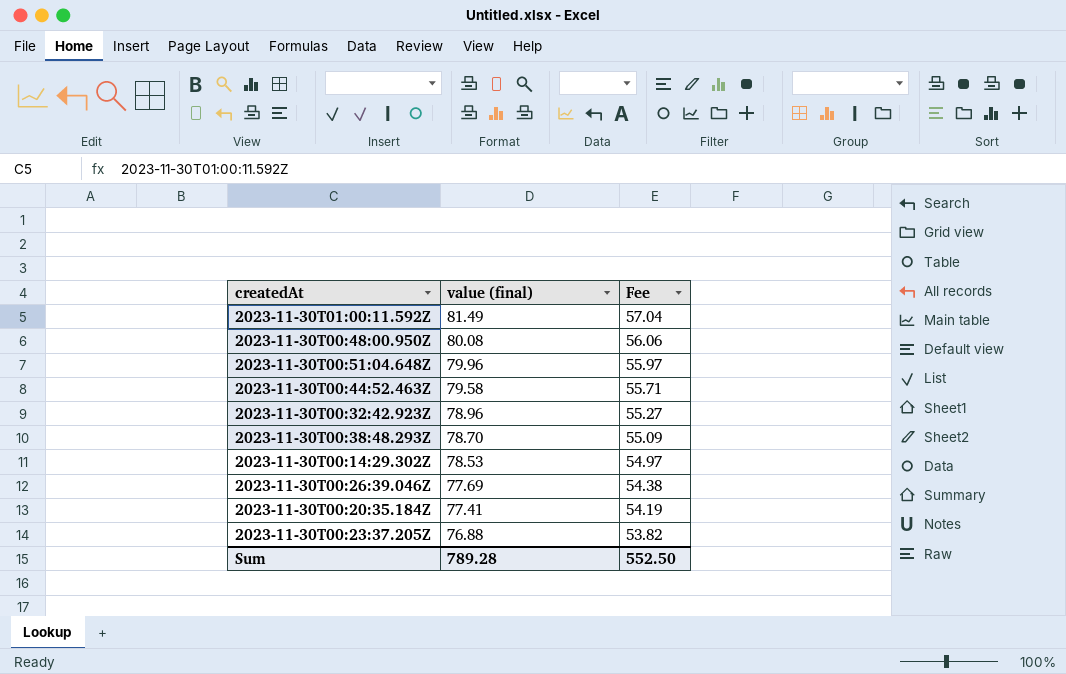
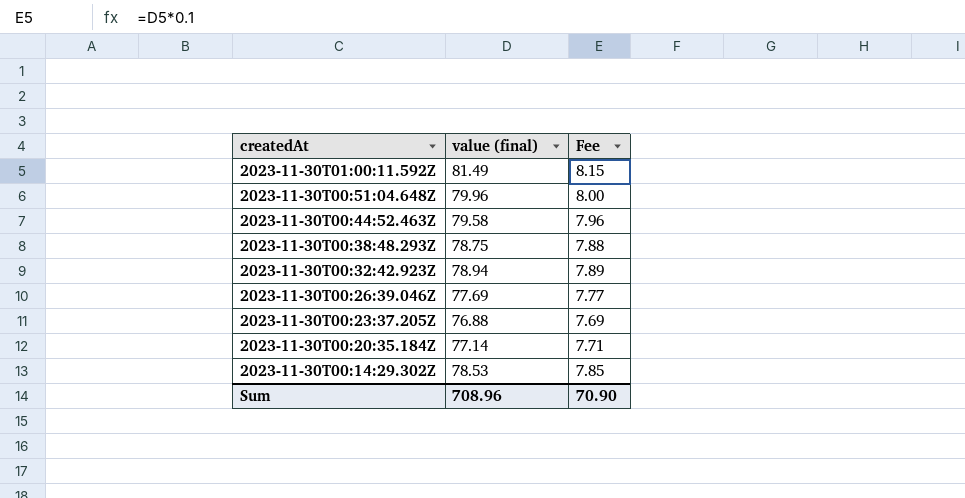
row order: value (final) descending -> createdAt descending
column Fee | formula: [value (final)] * 0.7 -> [value (final)] * 0.1
row 2023-11-30T00:48:00.950Z: 80.08 | 56.06 -> none
2023-11-30T00:38:48.293Z | value (final): 78.70 -> 78.75
2023-11-30T00:32:42.923Z | value (final): 78.96 -> 78.94
2023-11-30T00:20:35.184Z | value (final): 77.41 -> 77.14
Sum | value (final): 789.28 -> 708.96
Sum | Fee: 552.50 -> 70.90

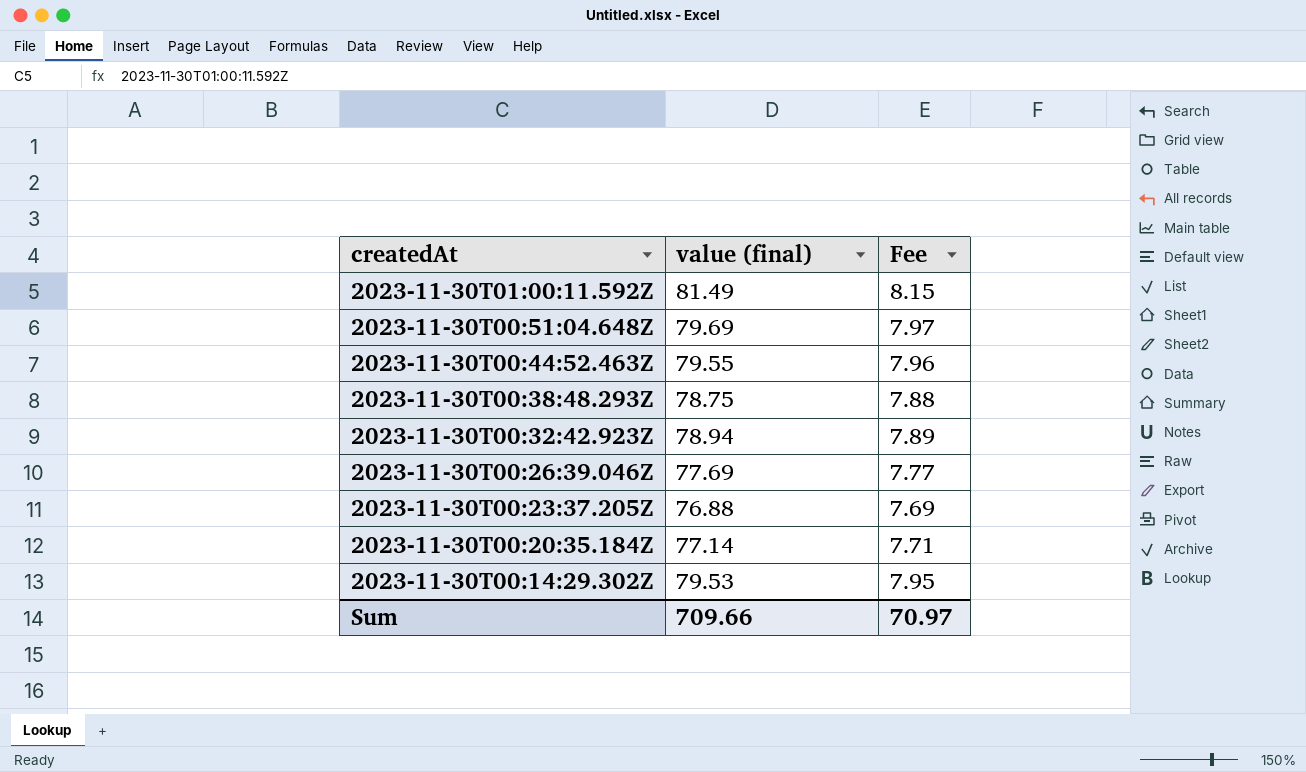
2023-11-30T00:51:04.648Z | value (final): 79.96 -> 79.69
2023-11-30T00:51:04.648Z | Fee: 8.00 -> 7.97
2023-11-30T00:44:52.463Z | value (final): 79.58 -> 79.55
2023-11-30T00:14:29.302Z | value (final): 78.53 -> 79.53
2023-11-30T00:14:29.302Z | Fee: 7.85 -> 7.95
Sum | value (final): 708.96 -> 709.66
Sum | Fee: 70.90 -> 70.97

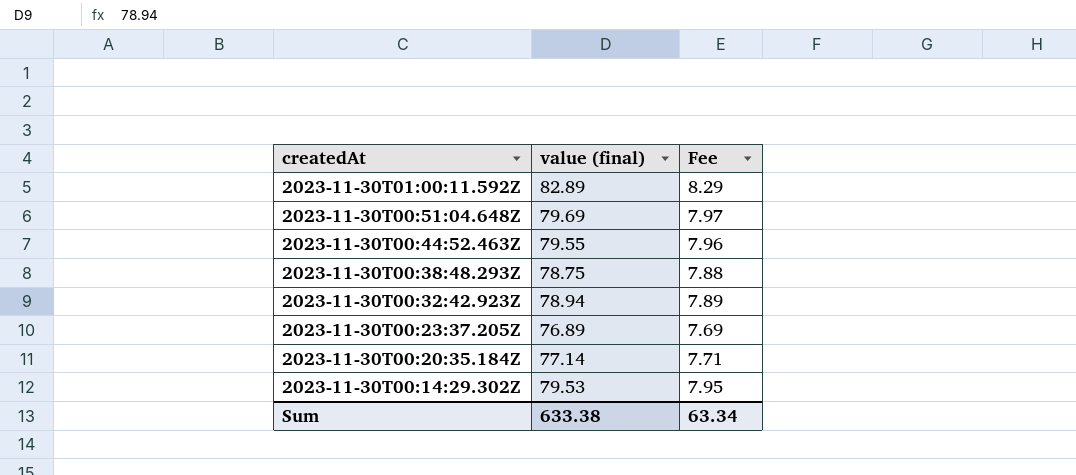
row 2023-11-30T00:26:39.046Z: 77.69 | 7.77 -> none
2023-11-30T01:00:11.592Z | value (final): 81.49 -> 82.89
2023-11-30T01:00:11.592Z | Fee: 8.15 -> 8.29
2023-11-30T00:23:37.205Z | value (final): 76.88 -> 76.89
Sum | value (final): 709.66 -> 633.38
Sum | Fee: 70.97 -> 63.34

